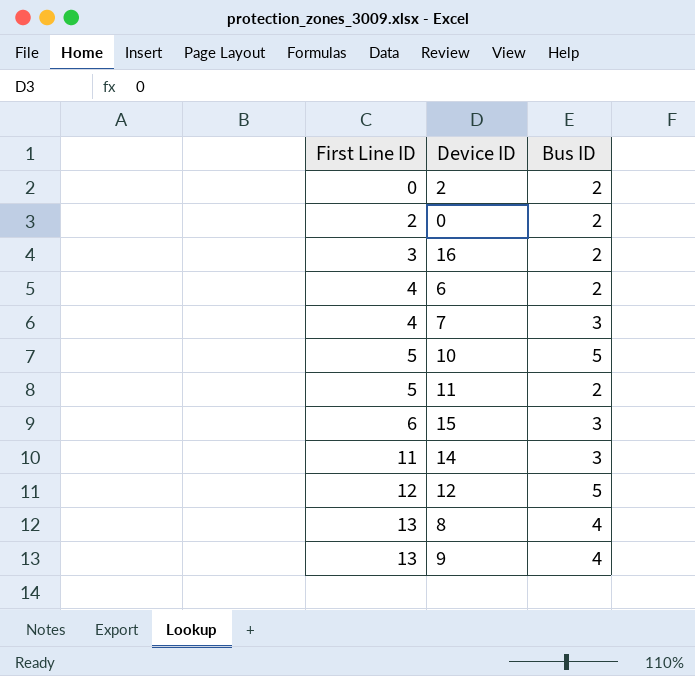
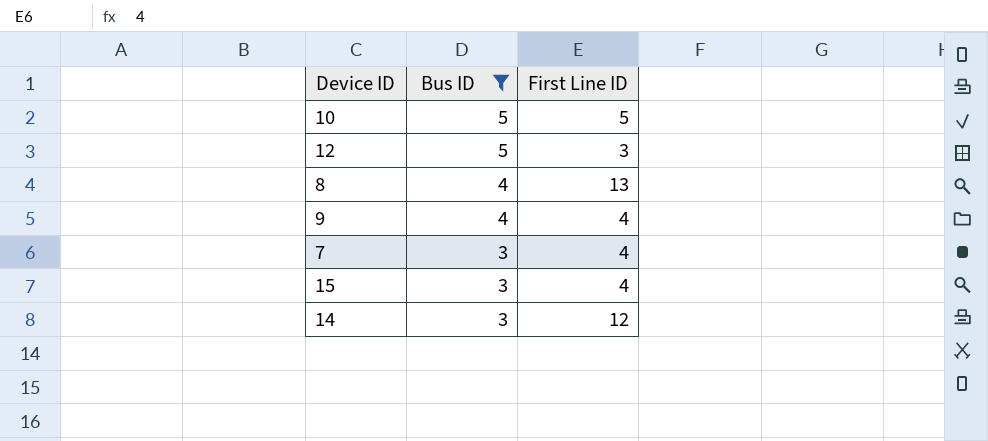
filter: none -> Bus ID != 2
row order: First Line ID ascending -> Bus ID descending
column First Line ID | position: 1 -> 3
12 | First Line ID: 12 -> 3
9 | First Line ID: 13 -> 4
15 | First Line ID: 6 -> 4
14 | First Line ID: 11 -> 12

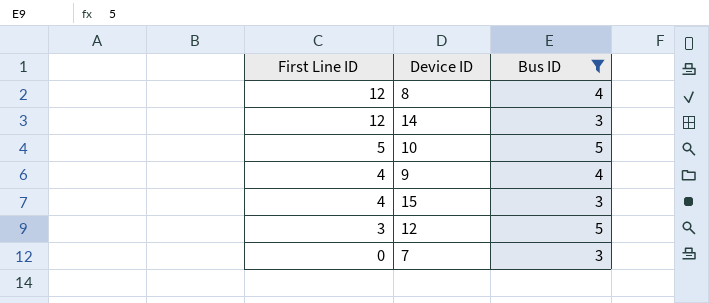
row order: Bus ID descending -> First Line ID descending
column First Line ID | position: 3 -> 1
8 | First Line ID: 13 -> 12
7 | First Line ID: 4 -> 0

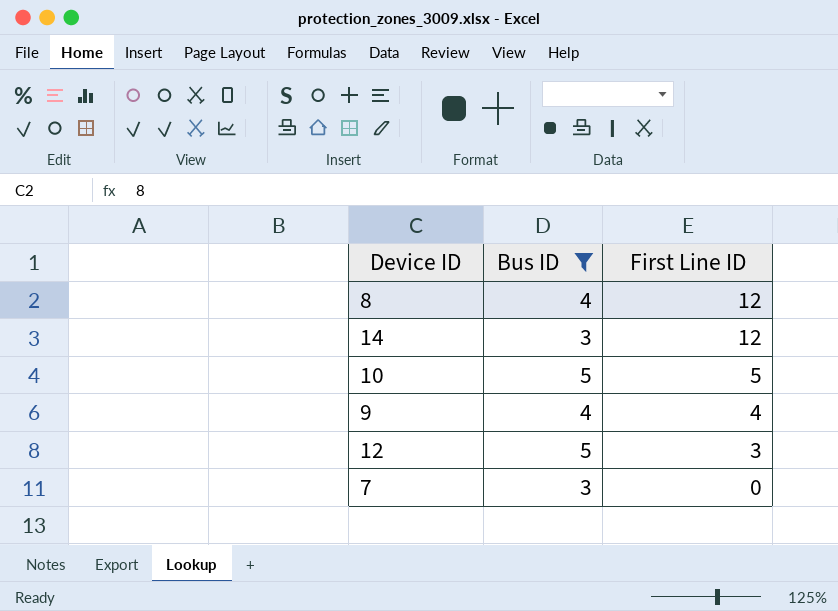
column First Line ID | position: 1 -> 3
row 15: 4 | 3 -> none

